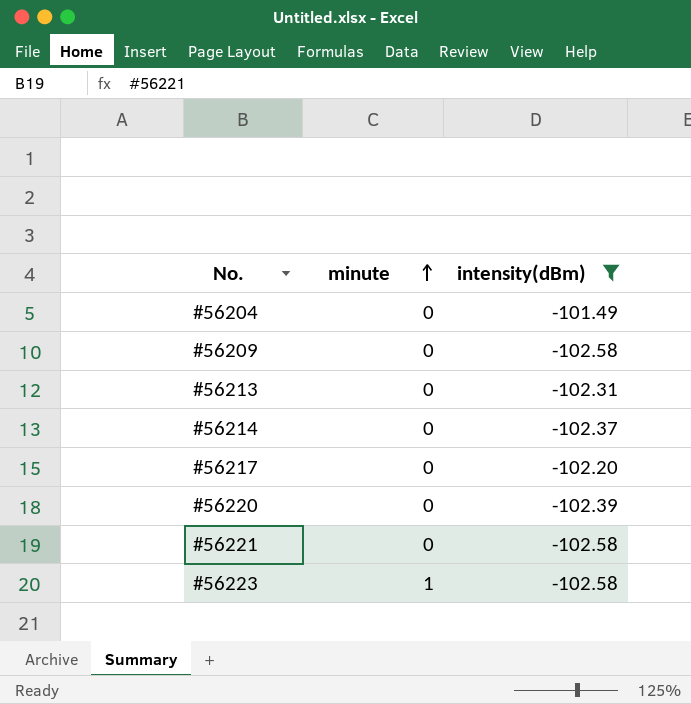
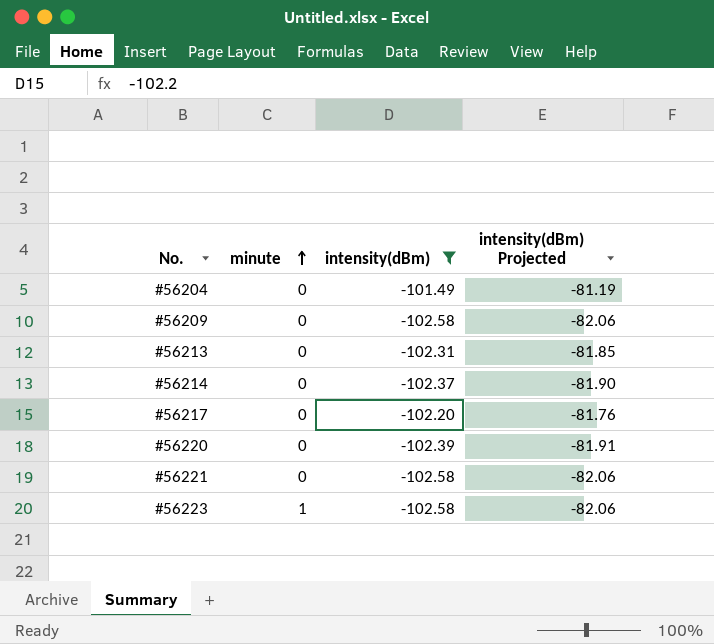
column intensity(dBm) Projected | formula: none -> [intensity(dBm)] * 0.8

